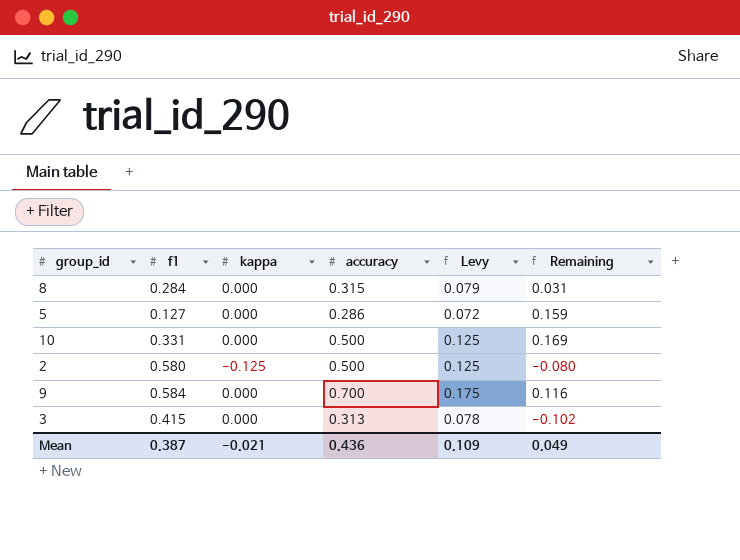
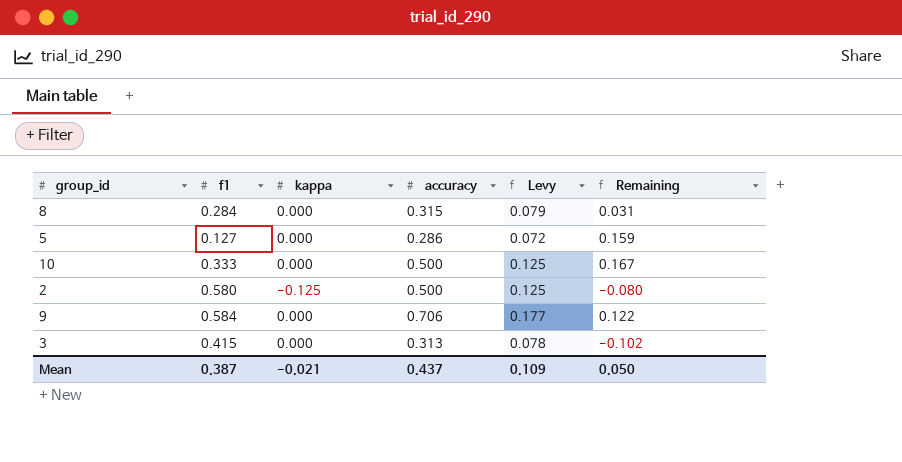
10 | f1: 0.331 -> 0.333
10 | Remaining: 0.169 -> 0.167
9 | accuracy: 0.700 -> 0.706
9 | Levy: 0.175 -> 0.177
9 | Remaining: 0.116 -> 0.122
Mean | accuracy: 0.436 -> 0.437
Mean | Remaining: 0.049 -> 0.050

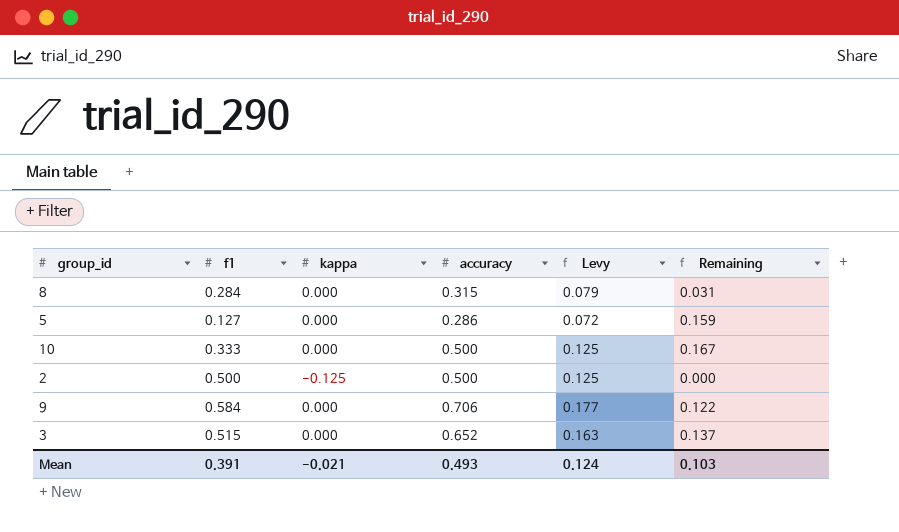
2 | f1: 0.580 -> 0.500
2 | Remaining: -0.080 -> 0.000
3 | f1: 0.415 -> 0.515
3 | accuracy: 0.313 -> 0.652
3 | Levy: 0.078 -> 0.163
3 | Remaining: -0.102 -> 0.137
Mean | f1: 0.387 -> 0.391
Mean | accuracy: 0.437 -> 0.493
Mean | Levy: 0.109 -> 0.124
Mean | Remaining: 0.050 -> 0.103

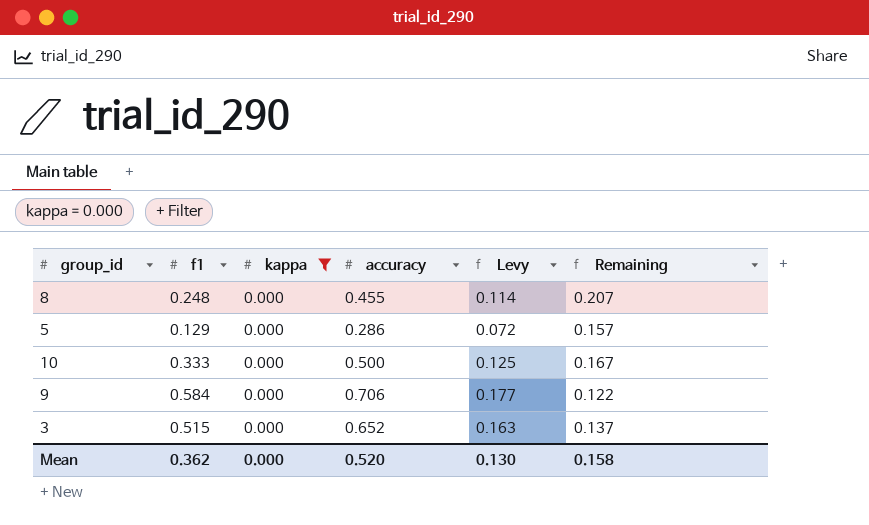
filter: none -> kappa = 0.000
8 | f1: 0.284 -> 0.248
8 | accuracy: 0.315 -> 0.455
8 | Levy: 0.079 -> 0.114
8 | Remaining: 0.031 -> 0.207
5 | f1: 0.127 -> 0.129
5 | Remaining: 0.159 -> 0.157
Mean | f1: 0.391 -> 0.362
Mean | kappa: -0.021 -> 0.000
Mean | accuracy: 0.493 -> 0.520
Mean | Levy: 0.124 -> 0.130
Mean | Remaining: 0.103 -> 0.158

